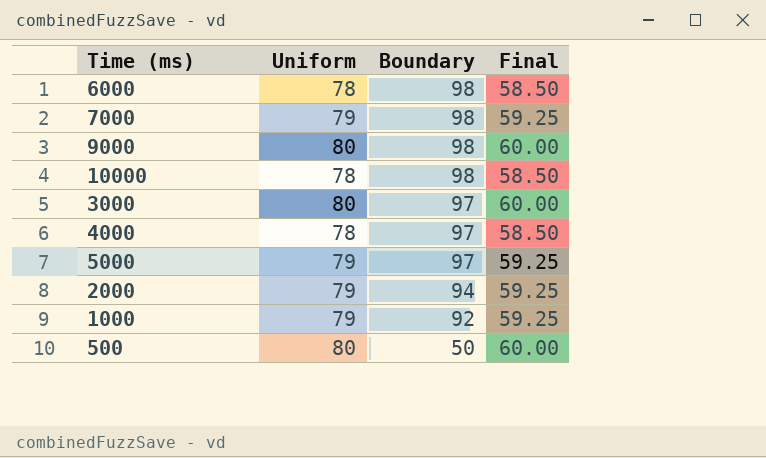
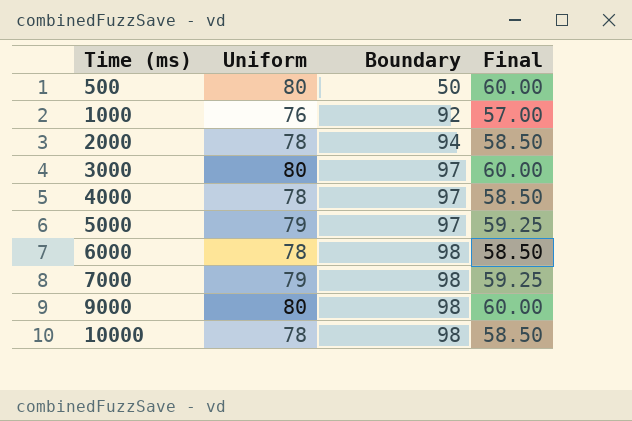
row order: Boundary descending -> Time (ms) ascending
1000 | Uniform: 79 -> 76
1000 | Final: 59.25 -> 57.00
2000 | Uniform: 79 -> 78
2000 | Final: 59.25 -> 58.50

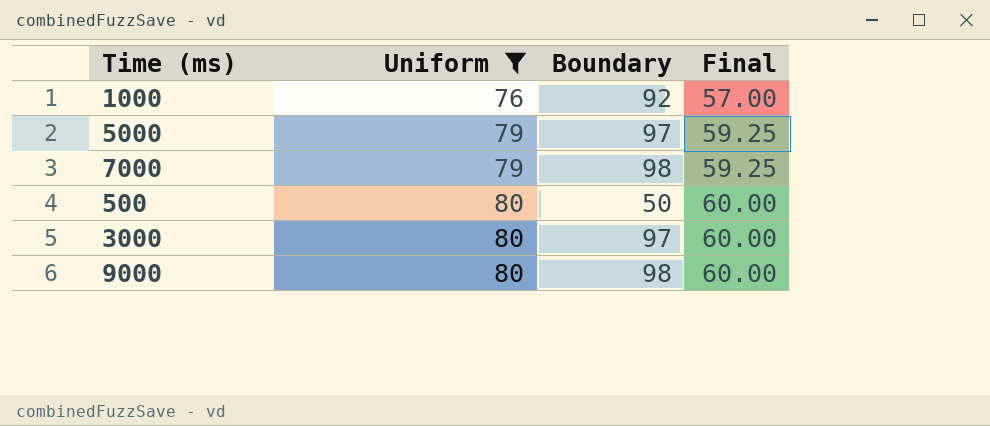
filter: none -> Uniform != 78
row order: Time (ms) ascending -> Uniform ascending

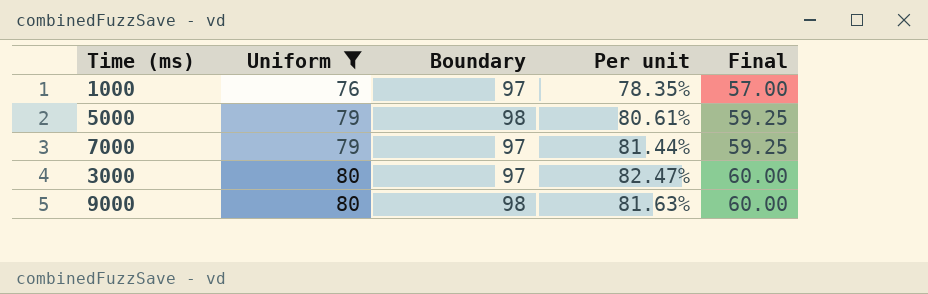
column Per unit | formula: none -> [Uniform] / [Boundary]
row 500: 80 | 50 | 60.00 -> none
1000 | Boundary: 92 -> 97
5000 | Boundary: 97 -> 98
7000 | Boundary: 98 -> 97

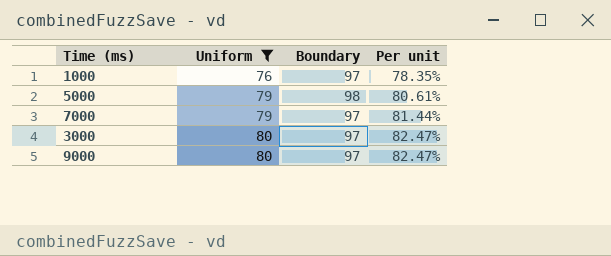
column Final | formula: [Uniform] * 0.75 -> none
9000 | Boundary: 98 -> 97
9000 | Per unit: 81.63% -> 82.47%

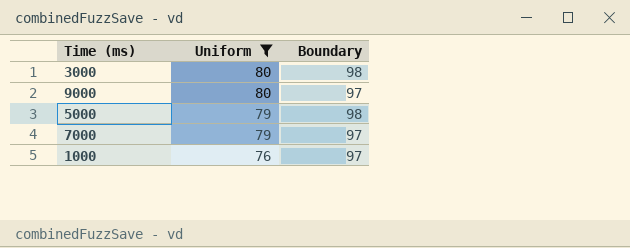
row order: Uniform ascending -> Uniform descending
column Per unit | formula: [Uniform] / [Boundary] -> none
3000 | Boundary: 97 -> 98

